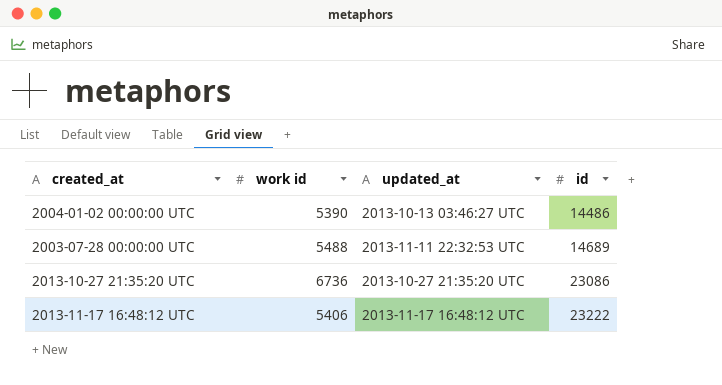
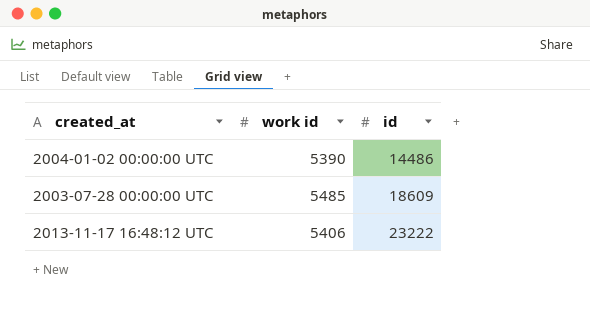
column updated_at | position: 3 -> none
row 2013-10-27 21:35:20 UTC: 6736 | 2013-10-27 21:35:20 UTC | 23086 -> none
2003-07-28 00:00:00 UTC | work id: 5488 -> 5485
2003-07-28 00:00:00 UTC | id: 14689 -> 18609

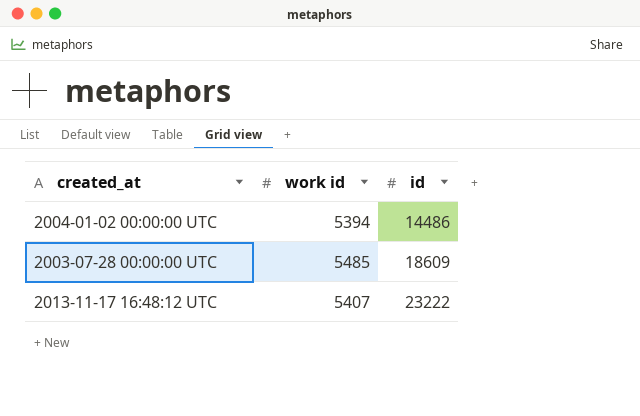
2004-01-02 00:00:00 UTC | work id: 5390 -> 5394
2013-11-17 16:48:12 UTC | work id: 5406 -> 5407

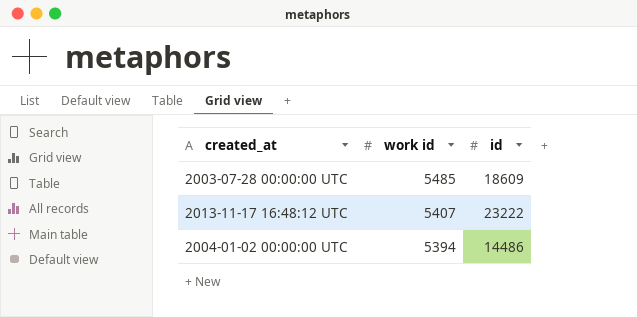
row order: id ascending -> work id descending

